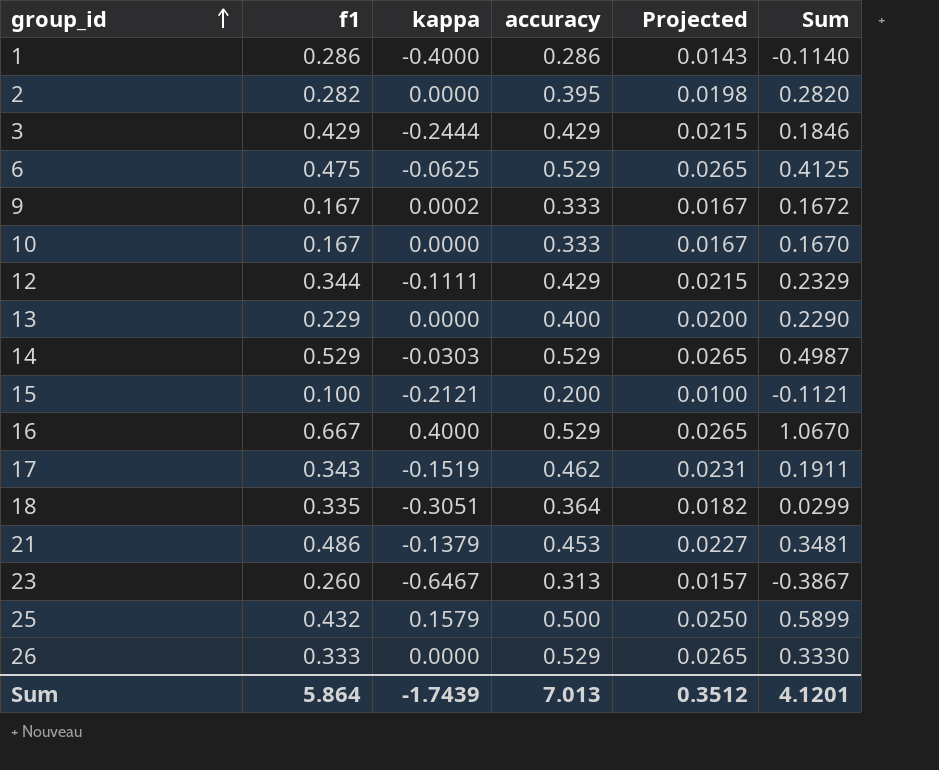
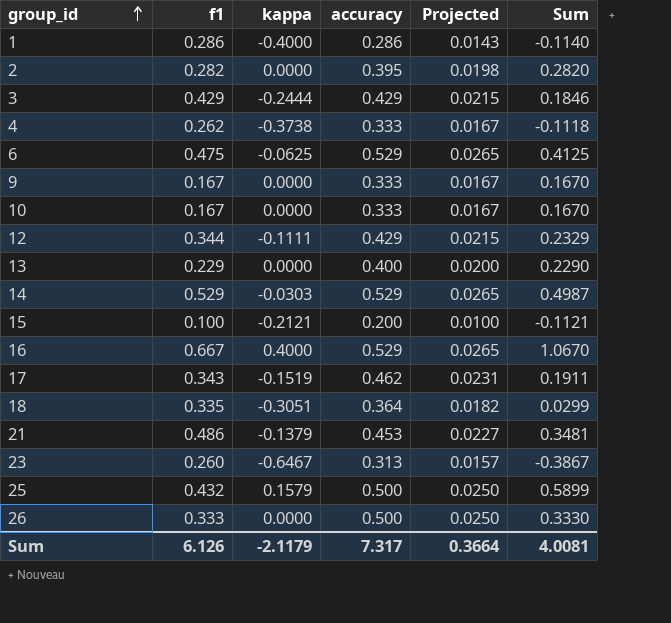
row 4: none -> 0.262 | -0.3738 | 0.333 | 0.0167 | -0.1118
9 | kappa: 0.0002 -> 0.0000
9 | Sum: 0.1672 -> 0.1670
26 | accuracy: 0.529 -> 0.500
26 | Projected: 0.0265 -> 0.0250
Sum | f1: 5.864 -> 6.126
Sum | kappa: -1.7439 -> -2.1179
Sum | accuracy: 7.013 -> 7.317
Sum | Projected: 0.3512 -> 0.3664
Sum | Sum: 4.1201 -> 4.0081

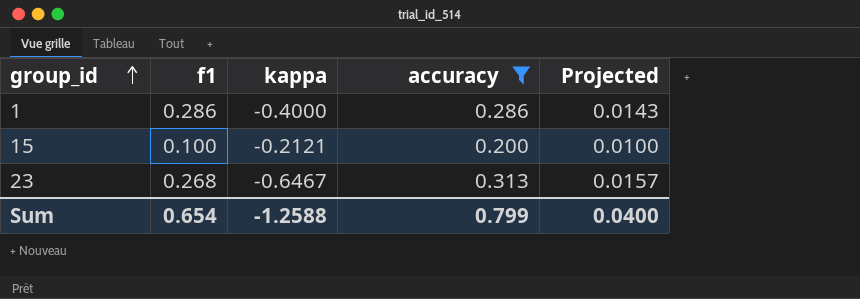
filter: none -> accuracy <= 0.313
column Sum | formula: [f1] + [kappa] -> none
23 | f1: 0.260 -> 0.268
Sum | f1: 6.126 -> 0.654
Sum | kappa: -2.1179 -> -1.2588
Sum | accuracy: 7.317 -> 0.799
Sum | Projected: 0.3664 -> 0.0400

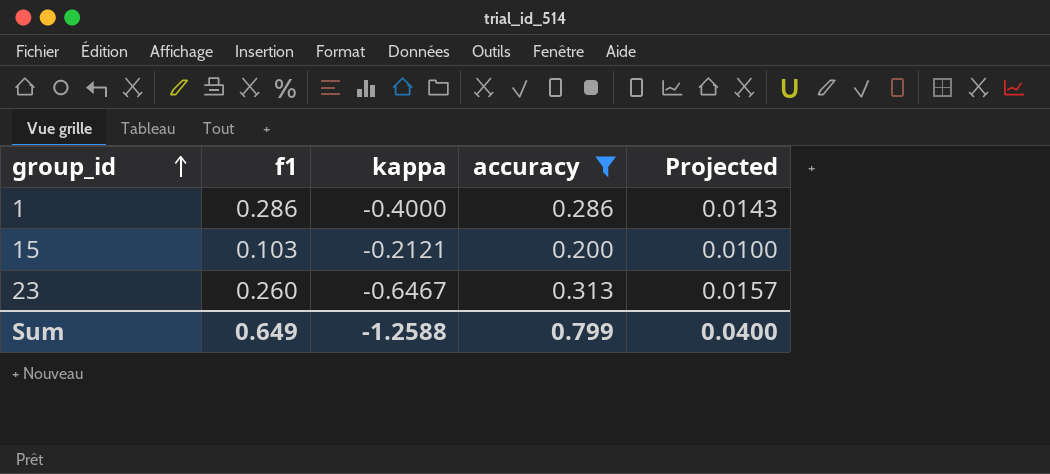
15 | f1: 0.100 -> 0.103
23 | f1: 0.268 -> 0.260
Sum | f1: 0.654 -> 0.649

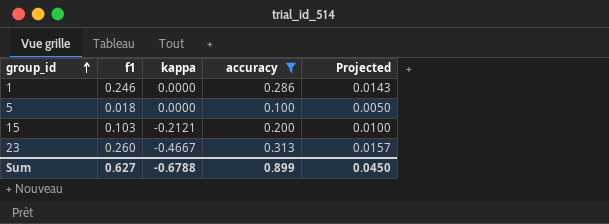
1 | f1: 0.286 -> 0.246
1 | kappa: -0.4000 -> 0.0000
row 5: none -> 0.018 | 0.0000 | 0.100 | 0.0050
23 | kappa: -0.6467 -> -0.4667
Sum | f1: 0.649 -> 0.627
Sum | kappa: -1.2588 -> -0.6788
Sum | accuracy: 0.799 -> 0.899
Sum | Projected: 0.0400 -> 0.0450

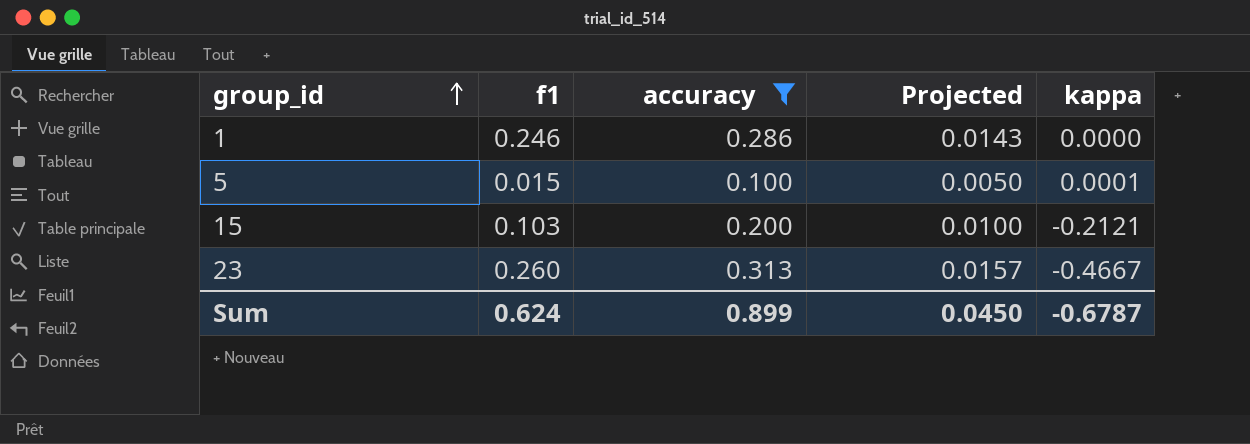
column kappa | position: 3 -> 5
5 | f1: 0.018 -> 0.015
5 | kappa: 0.0000 -> 0.0001
Sum | f1: 0.627 -> 0.624
Sum | kappa: -0.6788 -> -0.6787

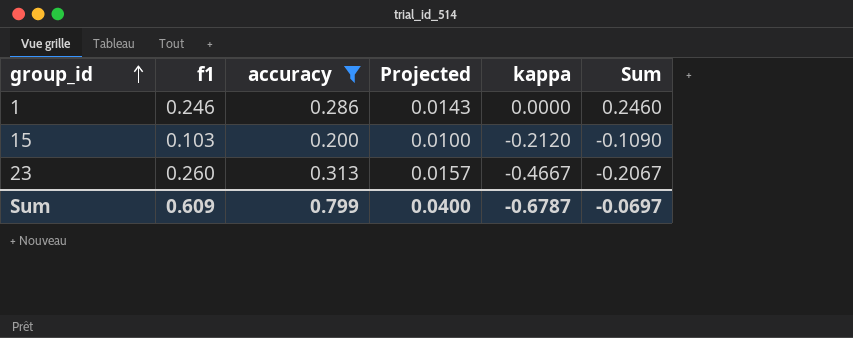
column Sum | formula: none -> [f1] + [kappa]
row 5: 0.015 | 0.100 | 0.0050 | 0.0001 -> none
15 | kappa: -0.2121 -> -0.2120
Sum | f1: 0.624 -> 0.609
Sum | accuracy: 0.899 -> 0.799
Sum | Projected: 0.0450 -> 0.0400

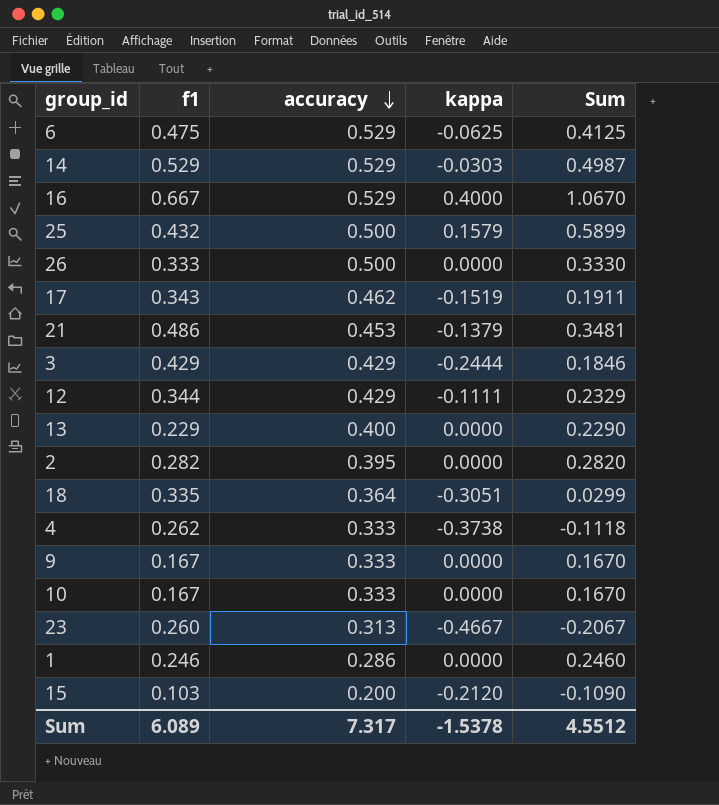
filter: accuracy <= 0.313 -> none
row order: group_id ascending -> accuracy descending
column Projected | formula: [accuracy] * 0.05 -> none
Sum | f1: 0.609 -> 6.089
Sum | accuracy: 0.799 -> 7.317
Sum | kappa: -0.6787 -> -1.5378
Sum | Sum: -0.0697 -> 4.5512

